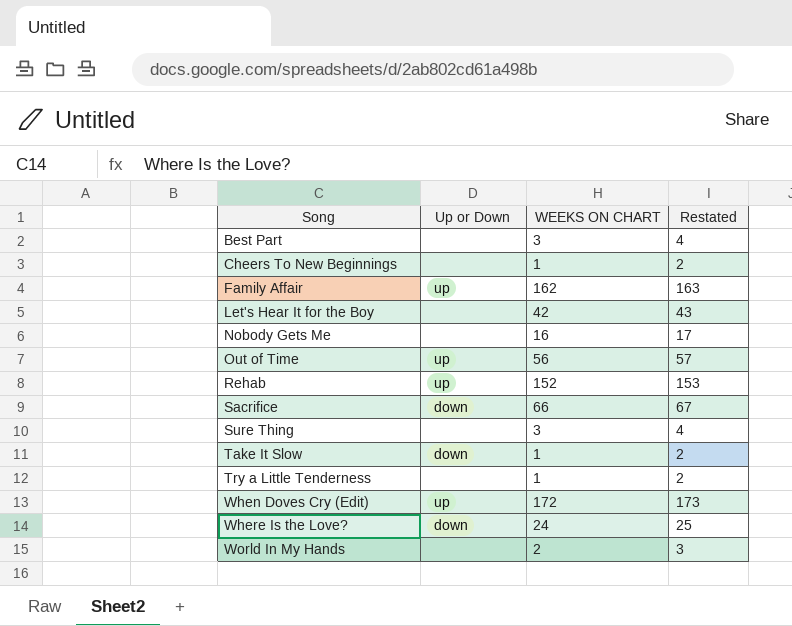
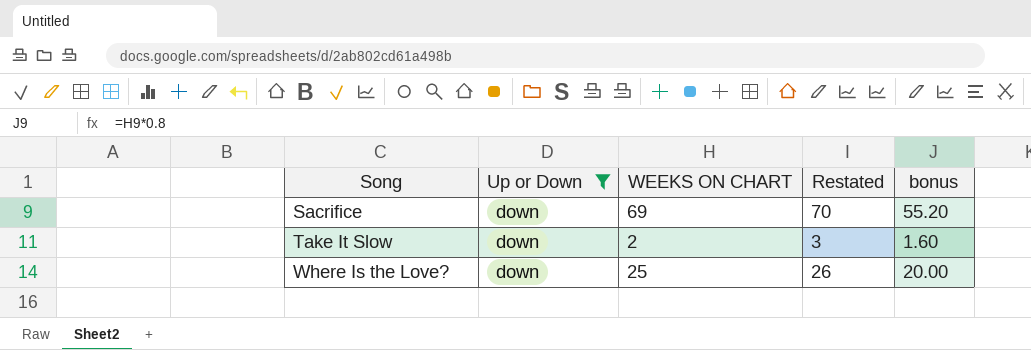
filter: none -> Up or Down = down
column bonus | formula: none -> [WEEKS ON CHART] * 0.8
Sacrifice | WEEKS ON CHART: 66 -> 69
Sacrifice | Restated: 67 -> 70
Take It Slow | WEEKS ON CHART: 1 -> 2
Take It Slow | Restated: 2 -> 3
Where Is the Love? | WEEKS ON CHART: 24 -> 25
Where Is the Love? | Restated: 25 -> 26

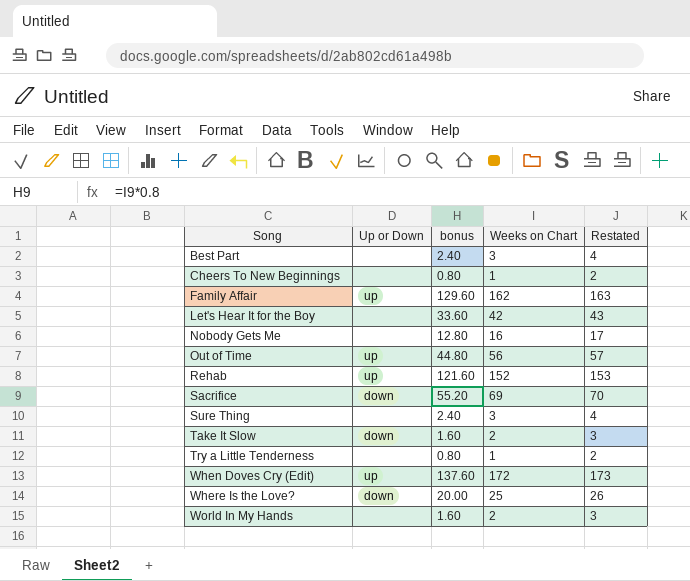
filter: Up or Down = down -> none
column bonus | position: 5 -> 3
column name: WEEKS ON CHART -> Weeks on Chart

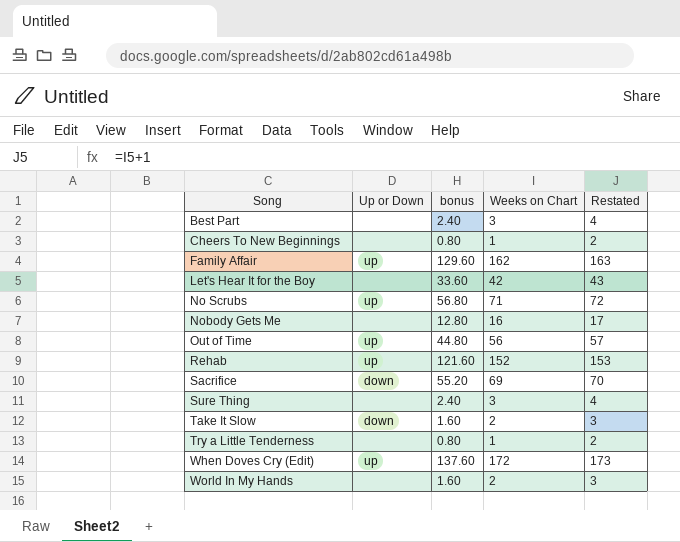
row Where Is the Love?: down | 20.00 | 25 | 26 -> none
row No Scrubs: none -> up | 56.80 | 71 | 72

